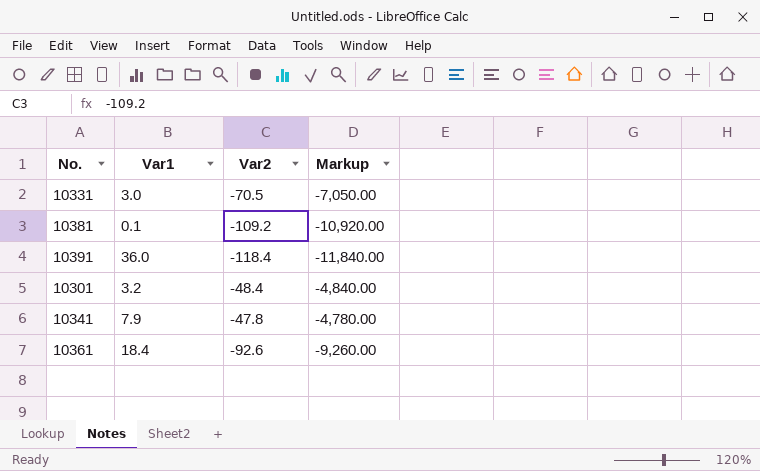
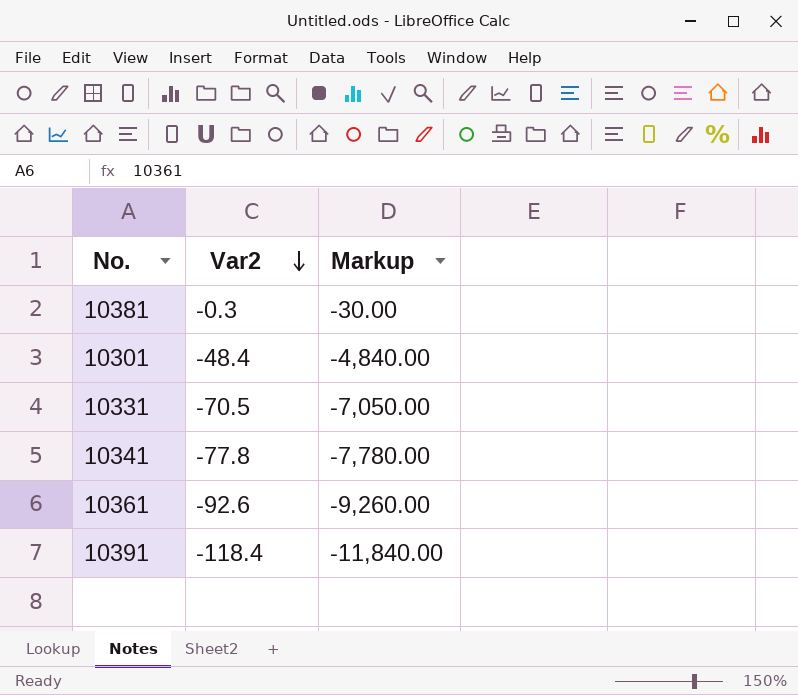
row order: none -> Var2 descending
column Var1 | position: 2 -> none
10381 | Var2: -109.2 -> -0.3
10381 | Markup: -10,920.00 -> -30.00
10341 | Var2: -47.8 -> -77.8
10341 | Markup: -4,780.00 -> -7,780.00

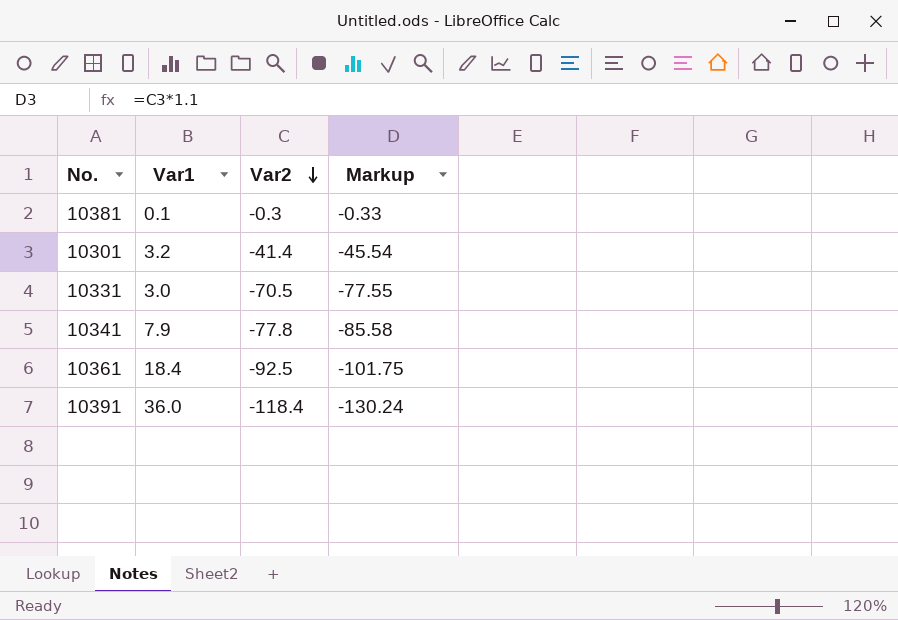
column Var1 | position: none -> 2
column Markup | formula: [Var2] * 100 -> [Var2] * 1.1
10301 | Var2: -48.4 -> -41.4
10361 | Var2: -92.6 -> -92.5

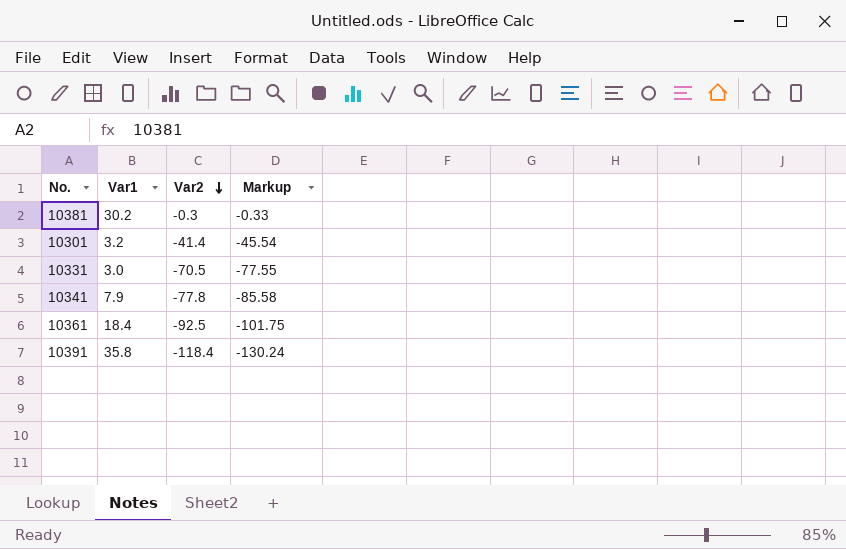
10381 | Var1: 0.1 -> 30.2
10391 | Var1: 36.0 -> 35.8

